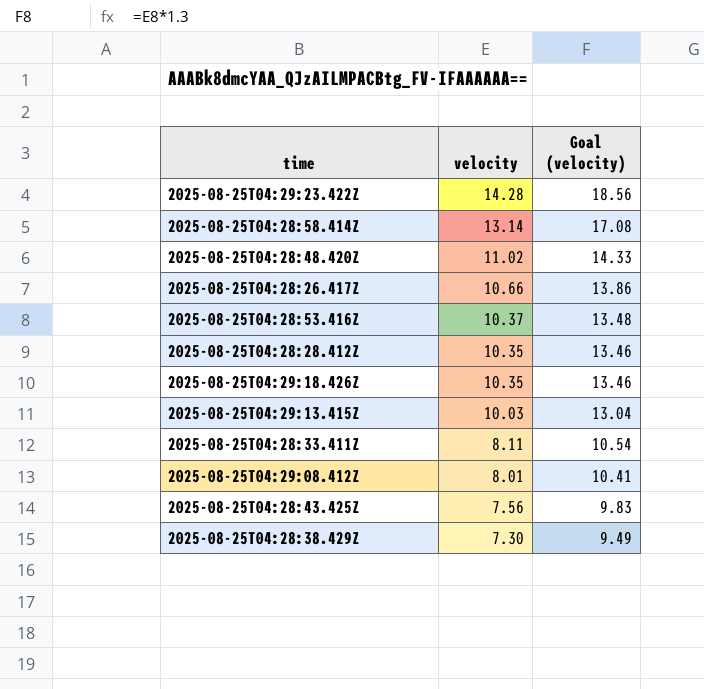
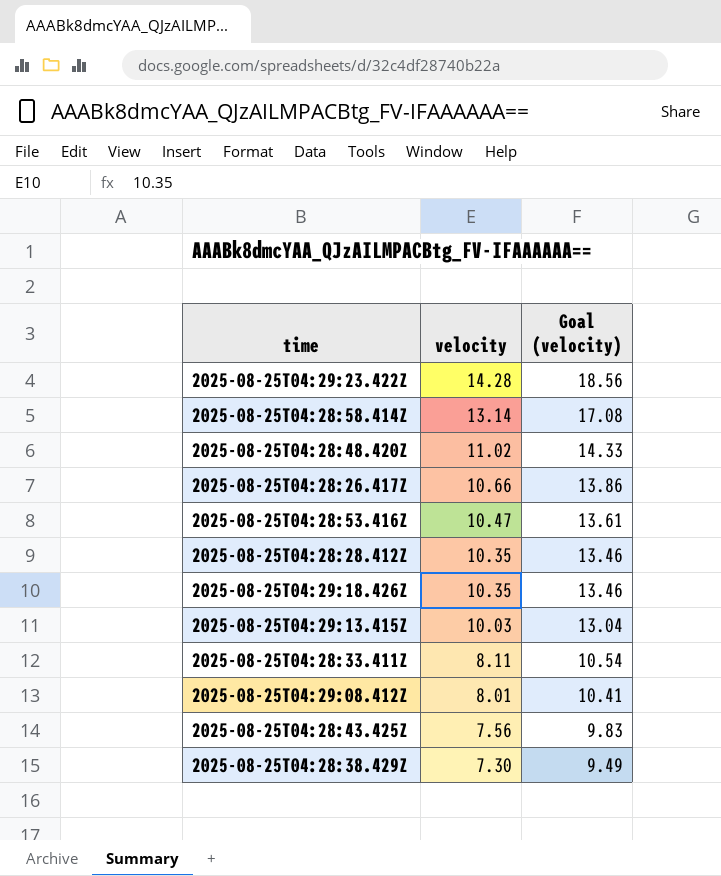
2025-08-25T04:28:53.416Z | velocity: 10.37 -> 10.47
2025-08-25T04:28:53.416Z | Goal (velocity): 13.48 -> 13.61

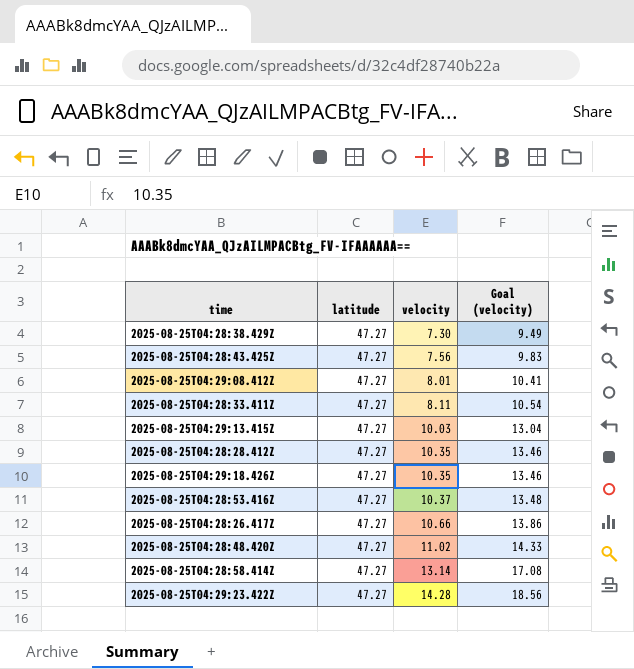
row order: velocity descending -> velocity ascending
column latitude | position: none -> 2
2025-08-25T04:28:53.416Z | velocity: 10.47 -> 10.37
2025-08-25T04:28:53.416Z | Goal (velocity): 13.61 -> 13.48

